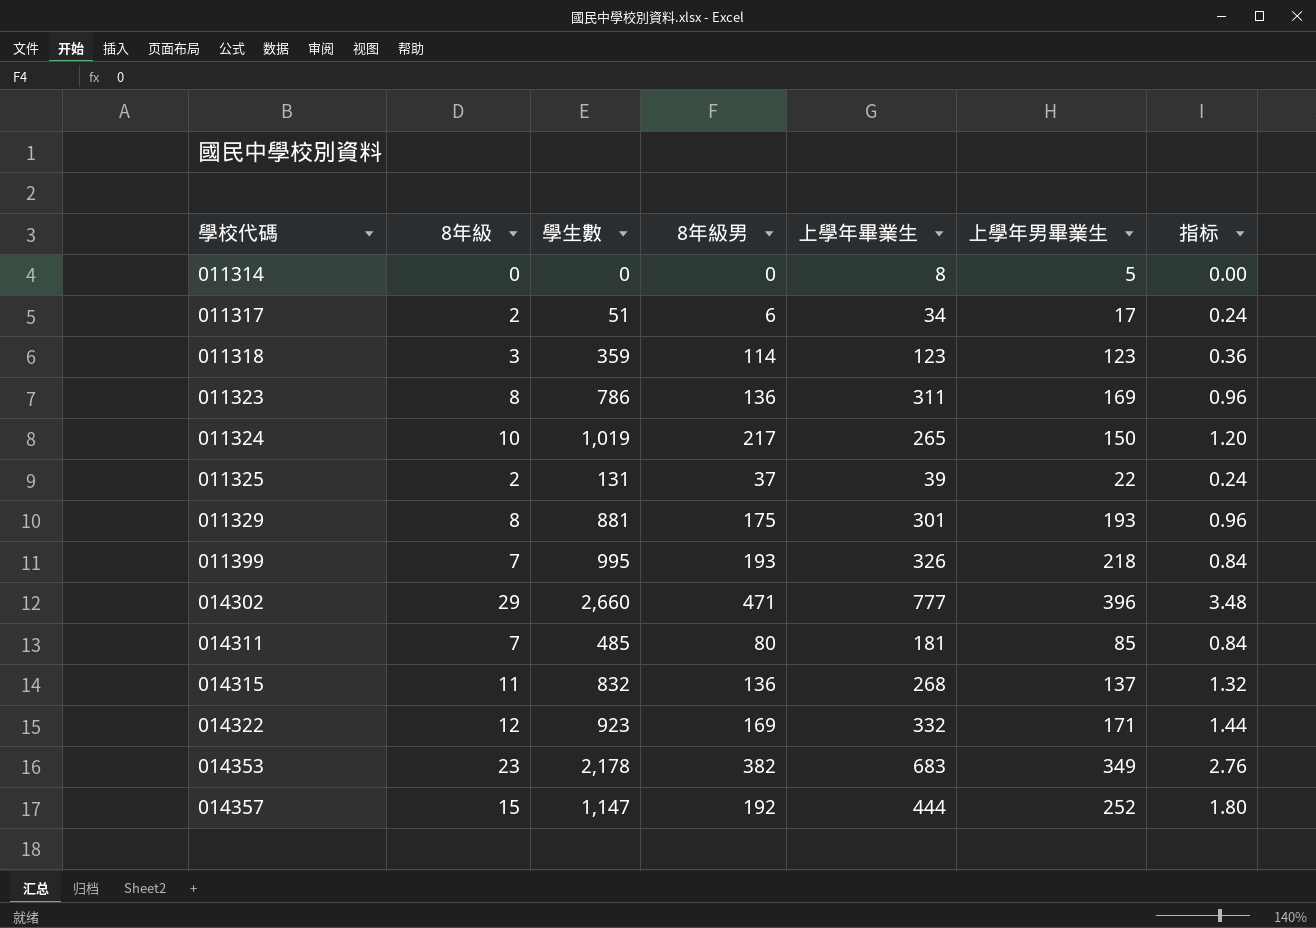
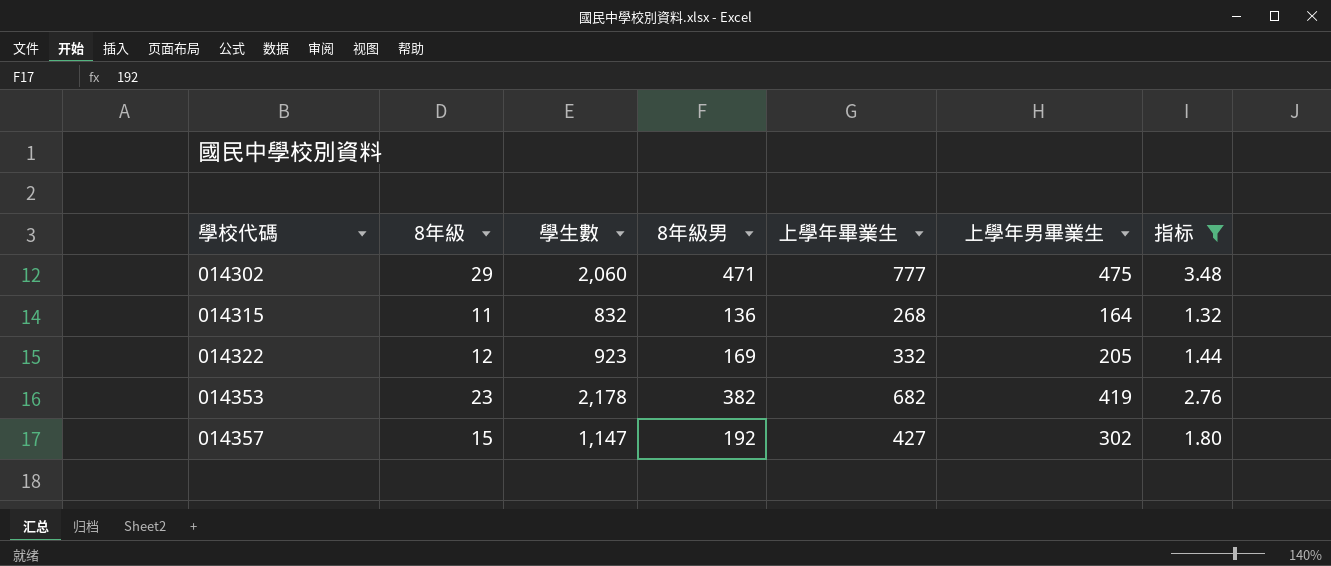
filter: none -> 指标 >= 1.32
014302 | 學生數: 2,660 -> 2,060
014302 | 上學年男畢業生: 396 -> 475
014315 | 上學年男畢業生: 137 -> 164
014322 | 上學年男畢業生: 171 -> 205
014353 | 上學年畢業生: 683 -> 682
014353 | 上學年男畢業生: 349 -> 419
014357 | 上學年畢業生: 444 -> 427
014357 | 上學年男畢業生: 252 -> 302

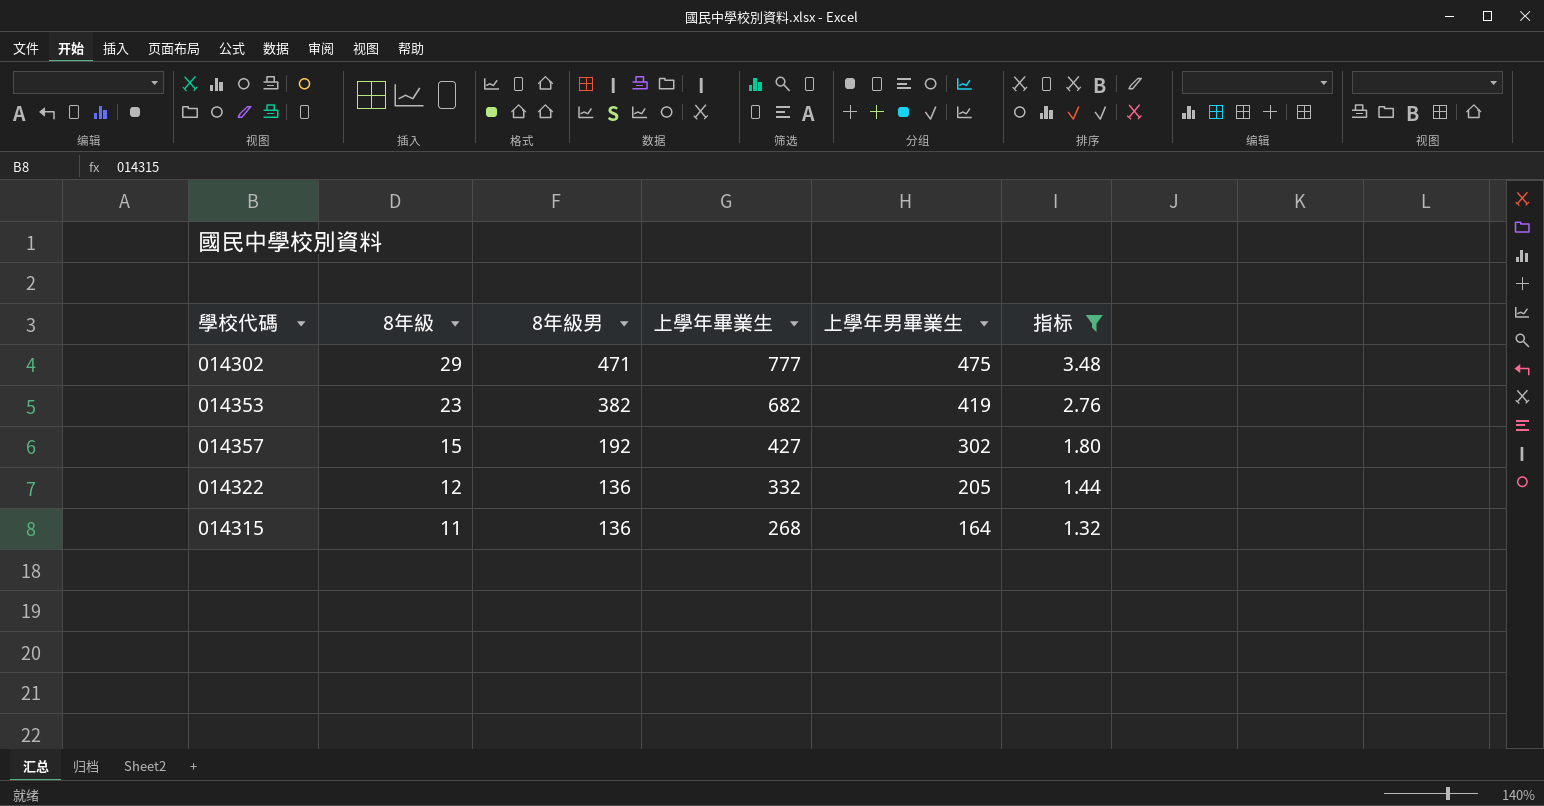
row order: 學校代碼 ascending -> 8年級 descending
column 學生數 | position: 3 -> none
014322 | 8年級男: 169 -> 136

